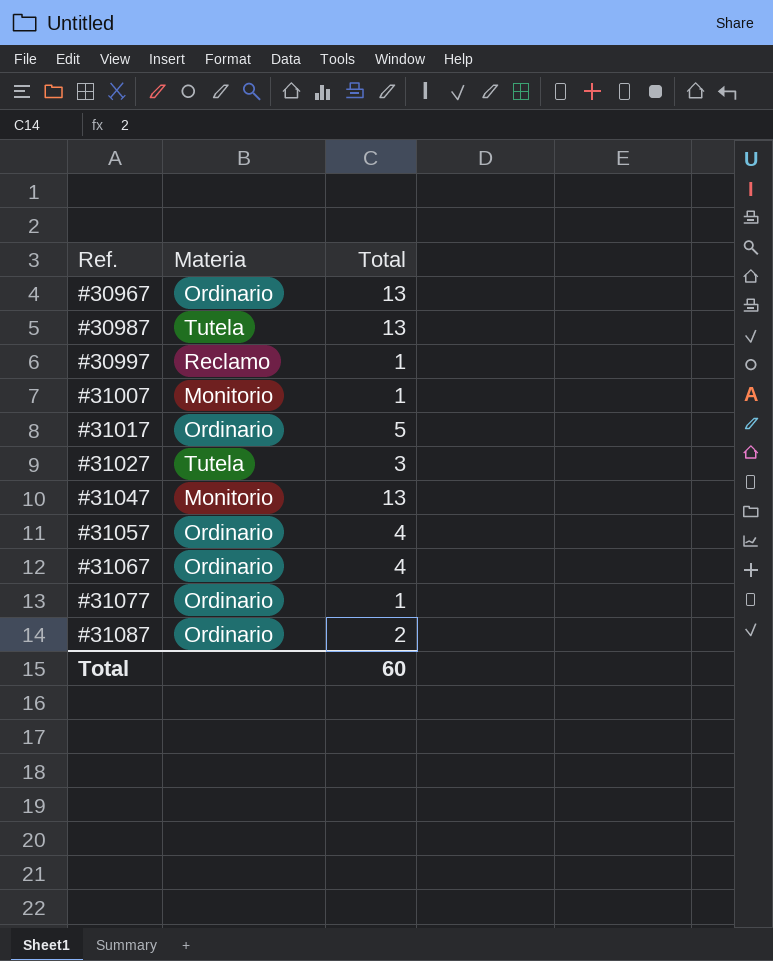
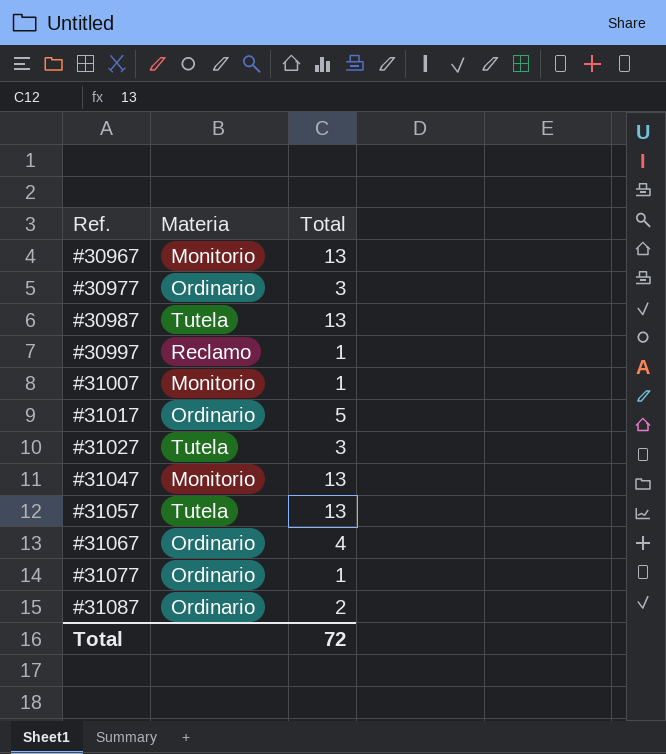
#30967 | Materia: Ordinario -> Monitorio
row #30977: none -> Ordinario | 3
#31057 | Materia: Ordinario -> Tutela
#31057 | Total: 4 -> 13
Total | Total: 60 -> 72

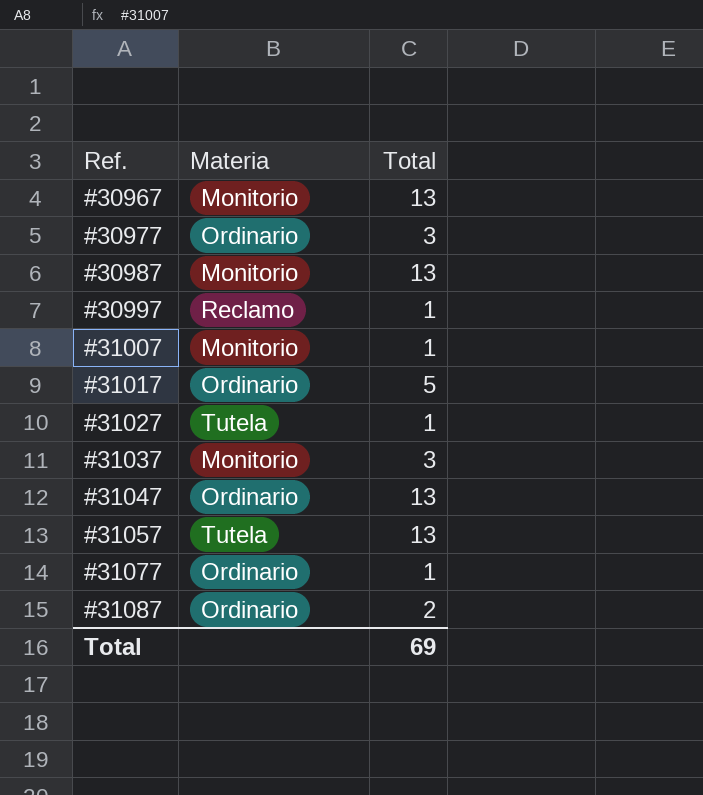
row #31067: Ordinario | 4 -> none
#30987 | Materia: Tutela -> Monitorio
#31027 | Total: 3 -> 1
row #31037: none -> Monitorio | 3
#31047 | Materia: Monitorio -> Ordinario
Total | Total: 72 -> 69

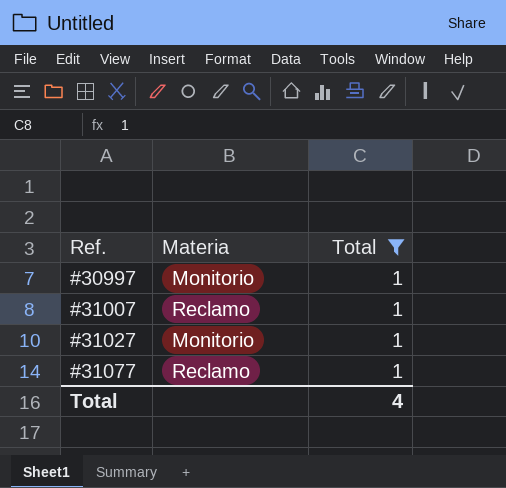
filter: none -> Total = 1
#30997 | Materia: Reclamo -> Monitorio
#31007 | Materia: Monitorio -> Reclamo
#31027 | Materia: Tutela -> Monitorio
#31077 | Materia: Ordinario -> Reclamo
Total | Total: 69 -> 4

